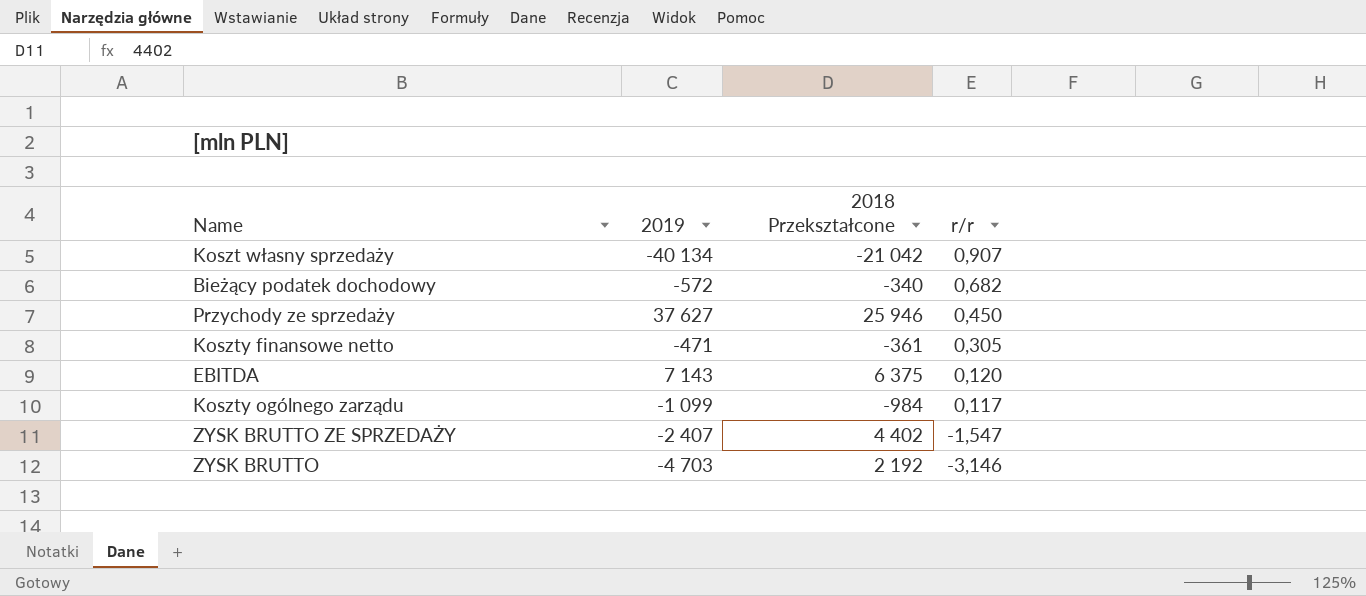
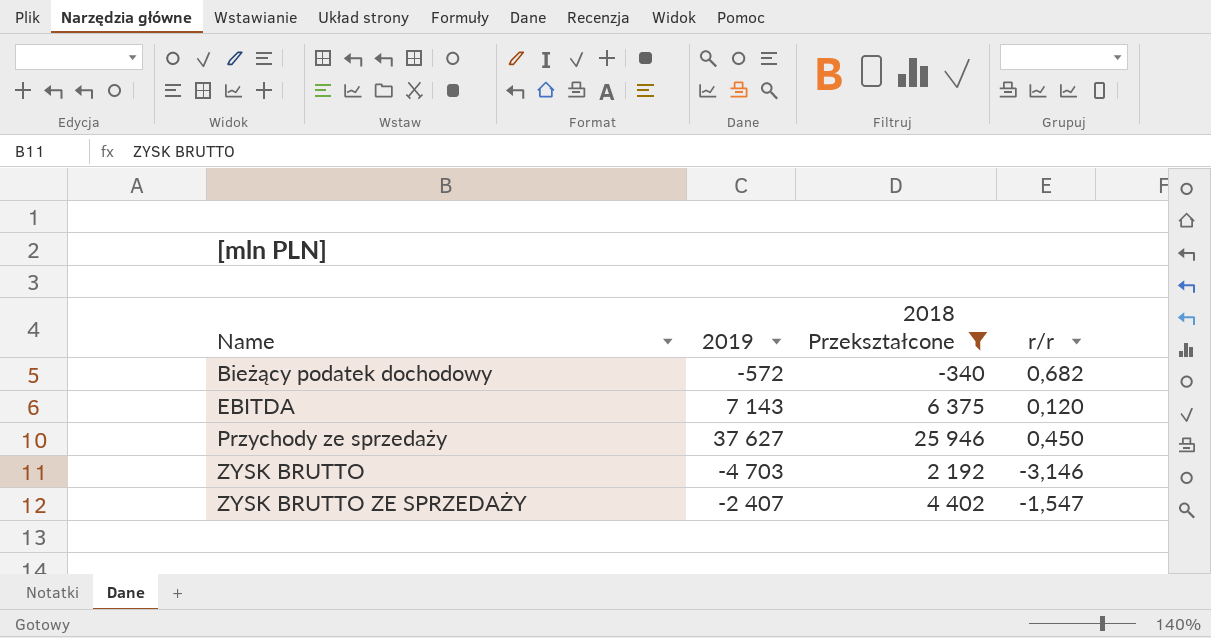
filter: none -> 2018 Przekształcone >= -340
row order: r/r descending -> Name ascending

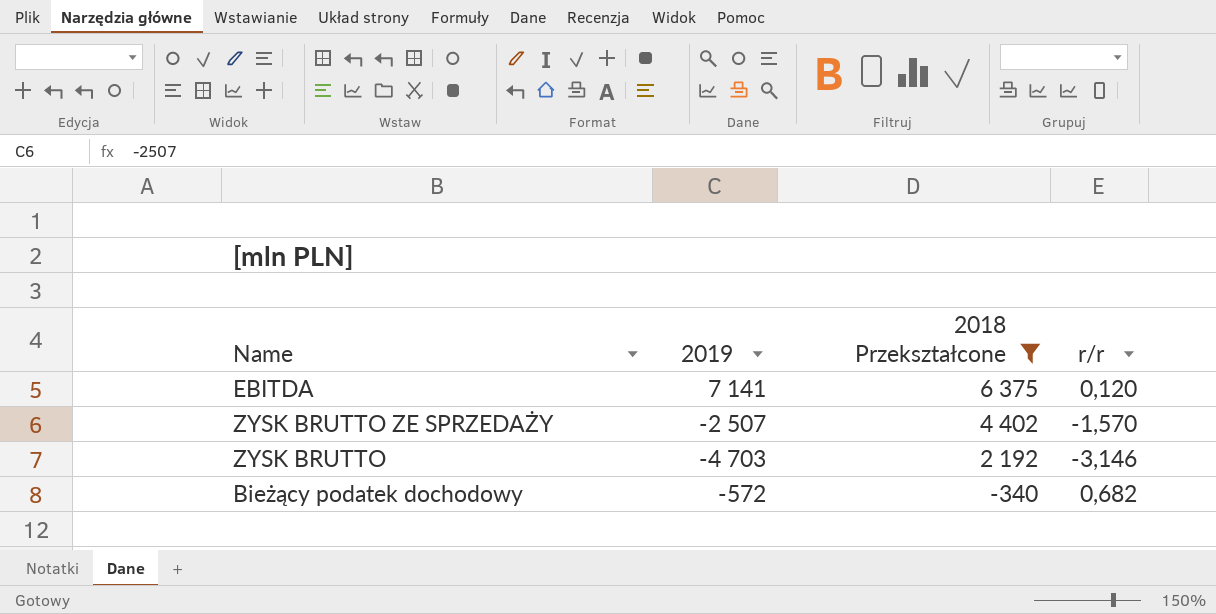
row order: Name ascending -> 2018 Przekształcone descending
row Przychody ze sprzedaży: 37 627 | 25 946 | 0,450 -> none
EBITDA | 2019: 7 143 -> 7 141
ZYSK BRUTTO ZE SPRZEDAŻY | 2019: -2 407 -> -2 507
ZYSK BRUTTO ZE SPRZEDAŻY | r/r: -1,547 -> -1,570

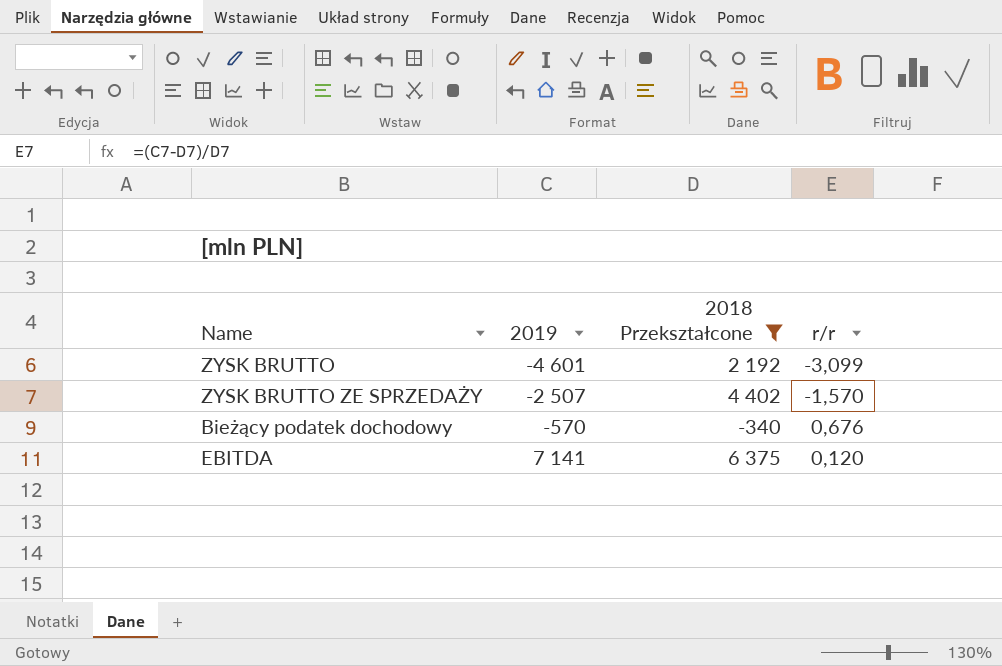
row order: 2018 Przekształcone descending -> 2019 ascending
ZYSK BRUTTO | 2019: -4 703 -> -4 601
ZYSK BRUTTO | r/r: -3,146 -> -3,099
Bieżący podatek dochodowy | 2019: -572 -> -570
Bieżący podatek dochodowy | r/r: 0,682 -> 0,676

